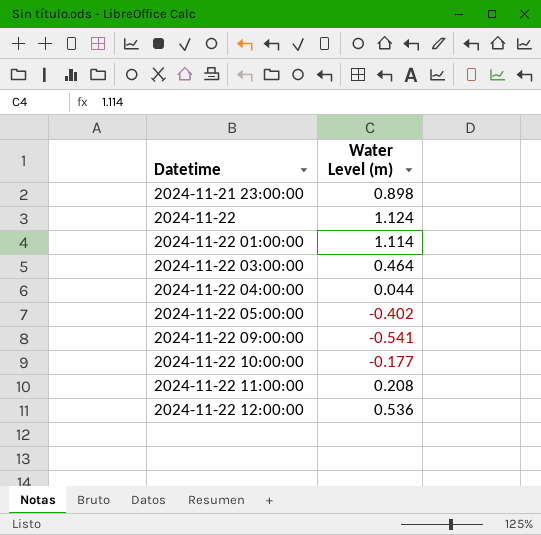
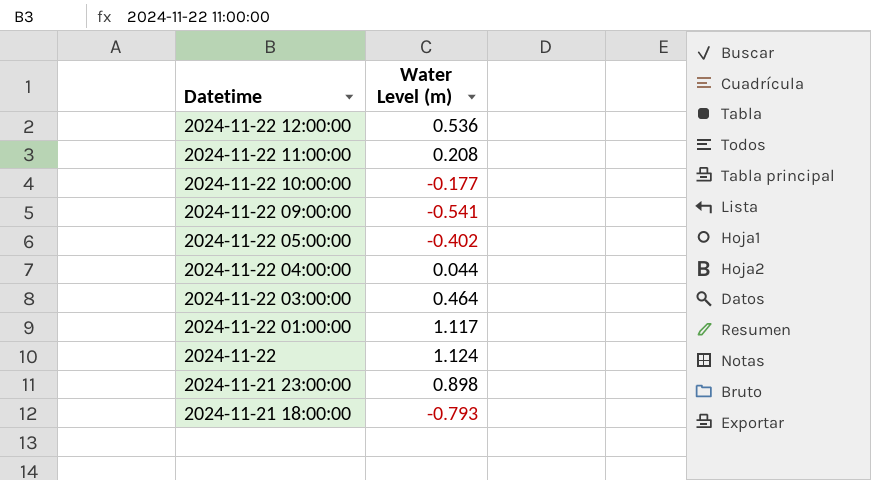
row order: Datetime ascending -> Datetime descending
2024-11-22 01:00:00 | Water Level (m): 1.114 -> 1.117
row 2024-11-21 18:00:00: none -> -0.793

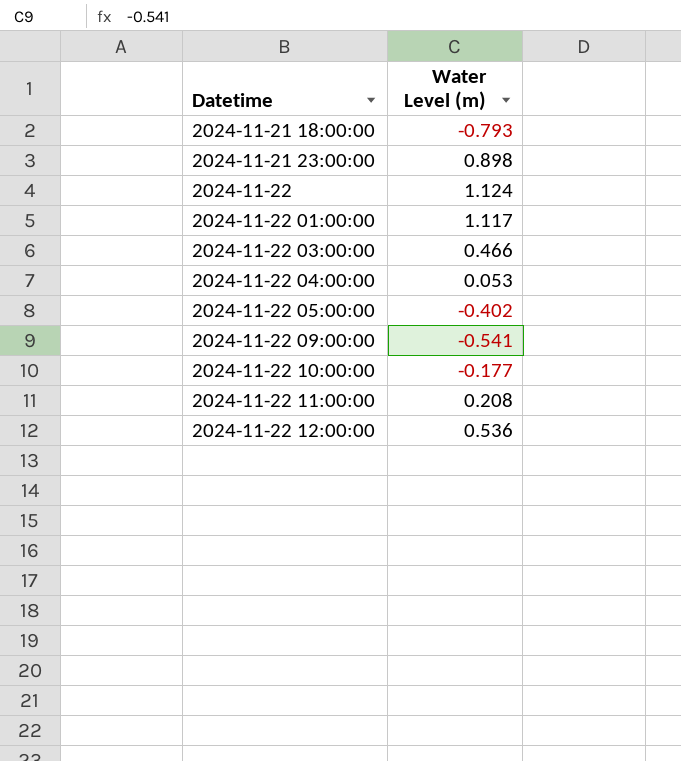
row order: Datetime descending -> Datetime ascending
2024-11-22 03:00:00 | Water Level (m): 0.464 -> 0.466
2024-11-22 04:00:00 | Water Level (m): 0.044 -> 0.053

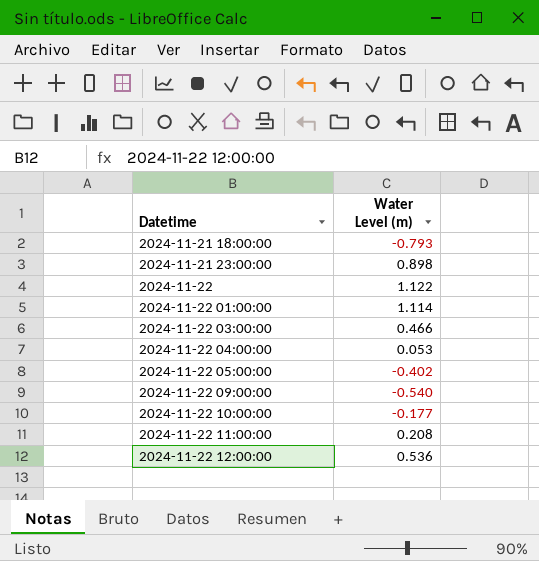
2024-11-22 | Water Level (m): 1.124 -> 1.122
2024-11-22 01:00:00 | Water Level (m): 1.117 -> 1.114
2024-11-22 09:00:00 | Water Level (m): -0.541 -> -0.540

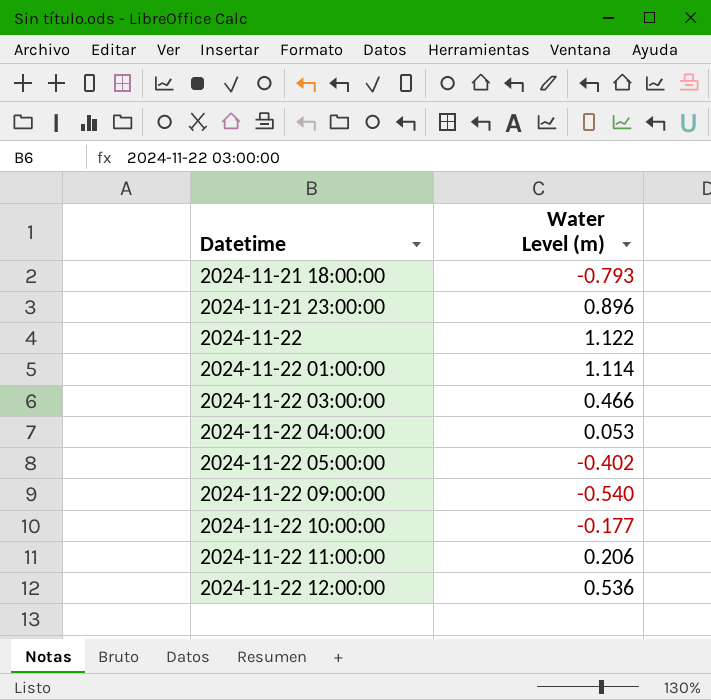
2024-11-21 23:00:00 | Water Level (m): 0.898 -> 0.896
2024-11-22 11:00:00 | Water Level (m): 0.208 -> 0.206

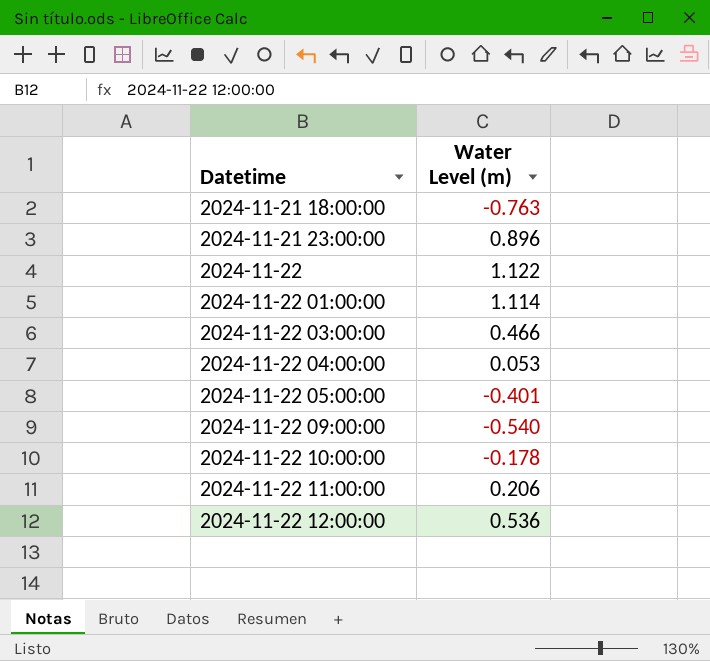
2024-11-21 18:00:00 | Water Level (m): -0.793 -> -0.763
2024-11-22 05:00:00 | Water Level (m): -0.402 -> -0.401
2024-11-22 10:00:00 | Water Level (m): -0.177 -> -0.178

